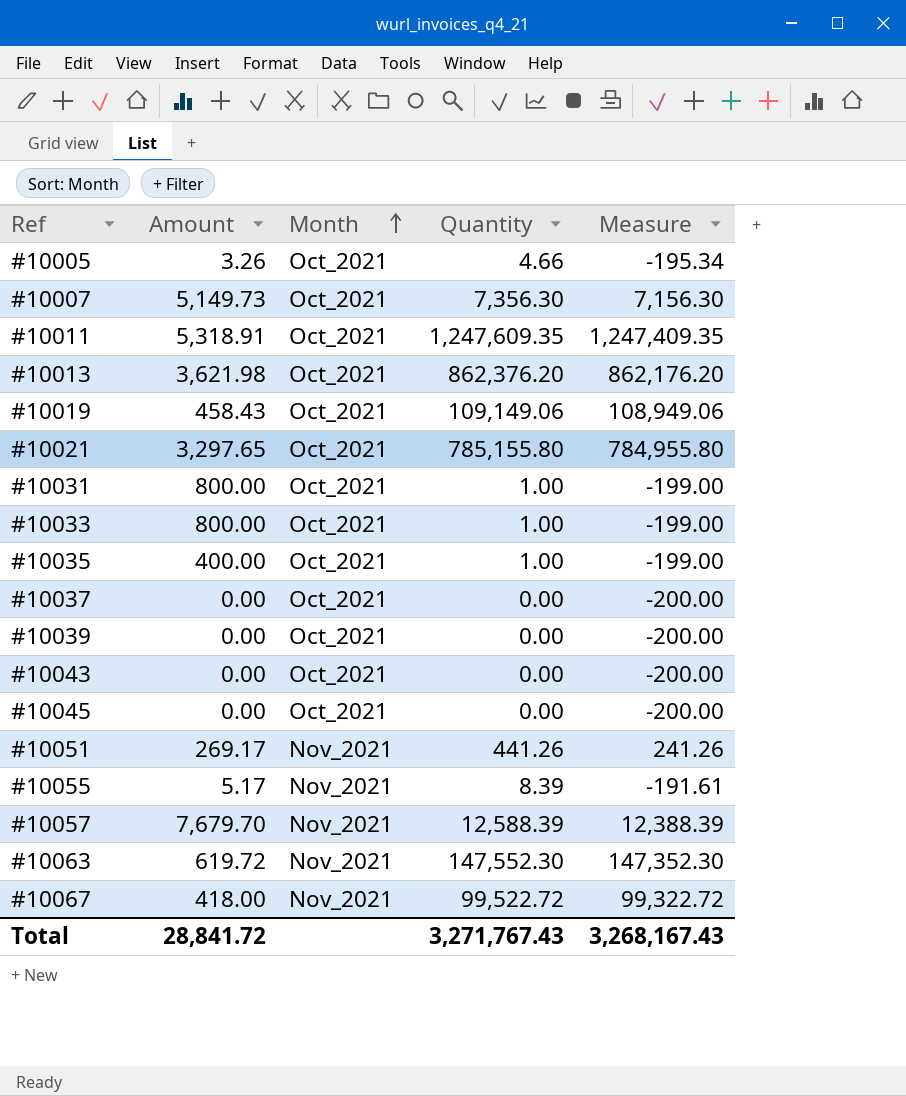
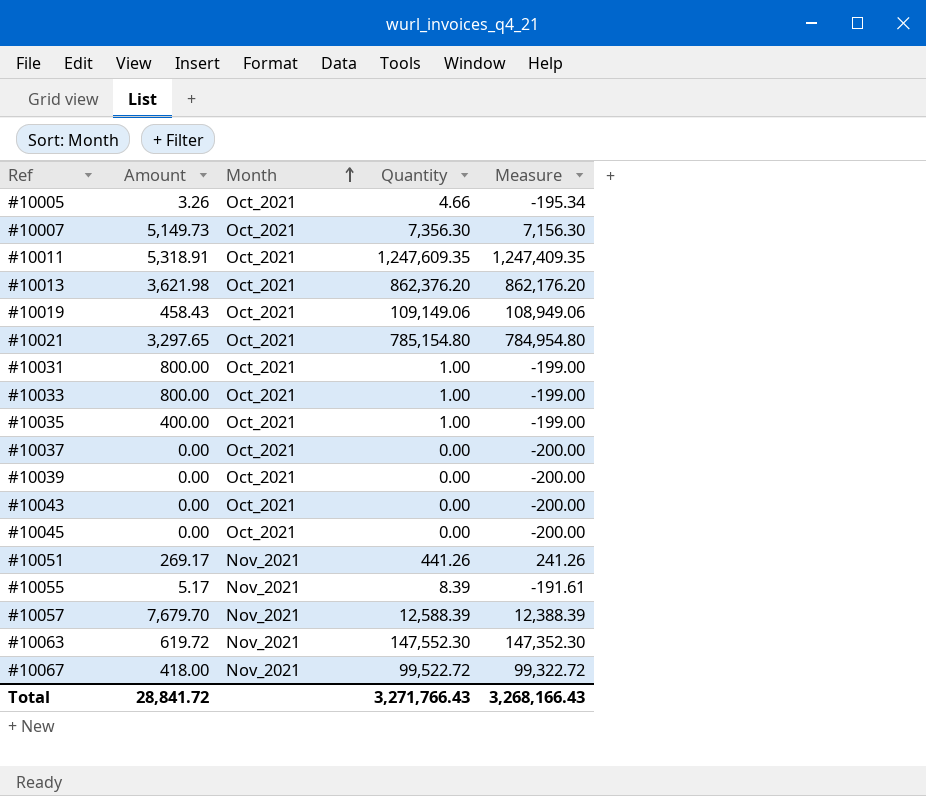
#10021 | Quantity: 785,155.80 -> 785,154.80
#10021 | Measure: 784,955.80 -> 784,954.80
Total | Quantity: 3,271,767.43 -> 3,271,766.43
Total | Measure: 3,268,167.43 -> 3,268,166.43

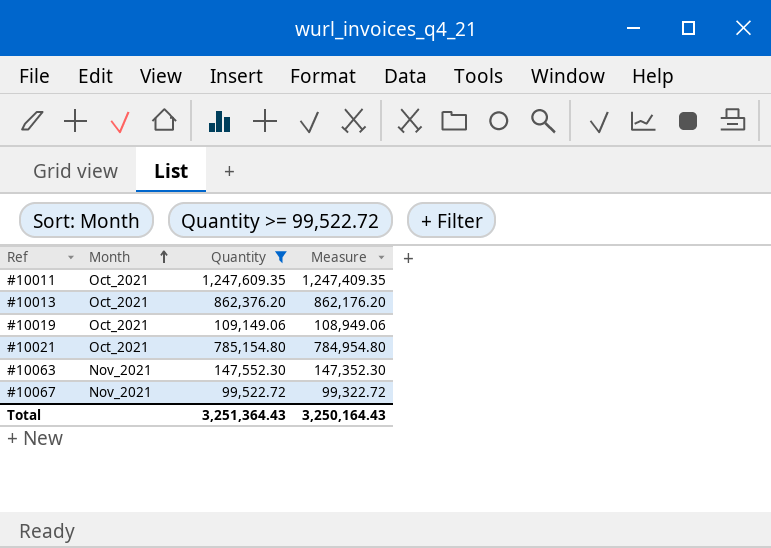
filter: none -> Quantity >= 99,522.72
column Amount | position: 2 -> none
Total | Quantity: 3,271,766.43 -> 3,251,364.43
Total | Measure: 3,268,166.43 -> 3,250,164.43

